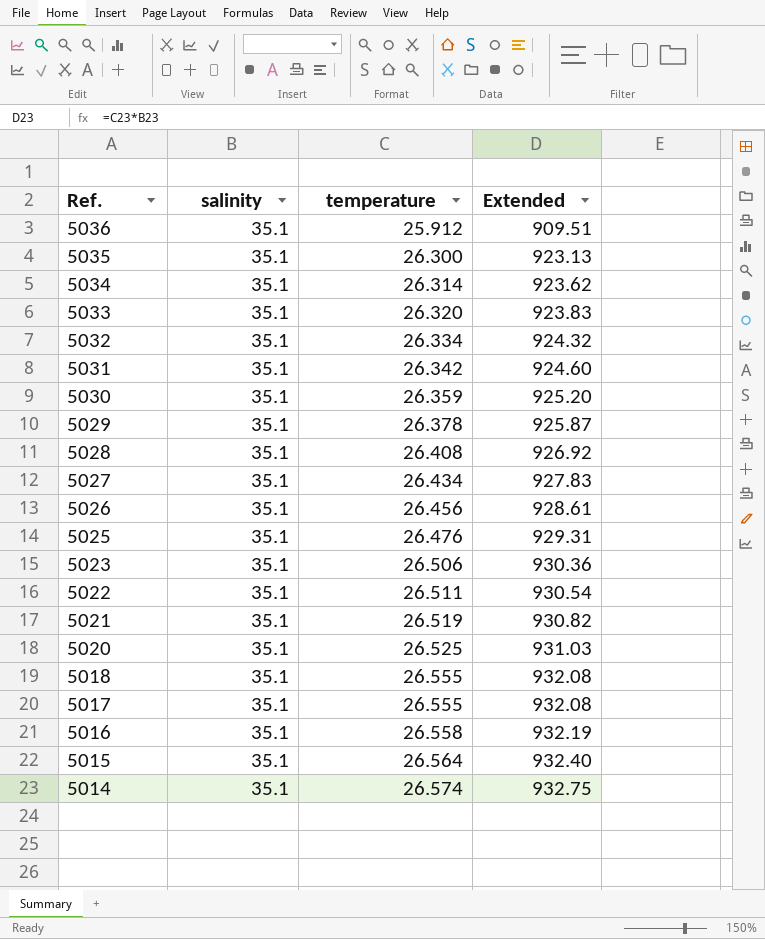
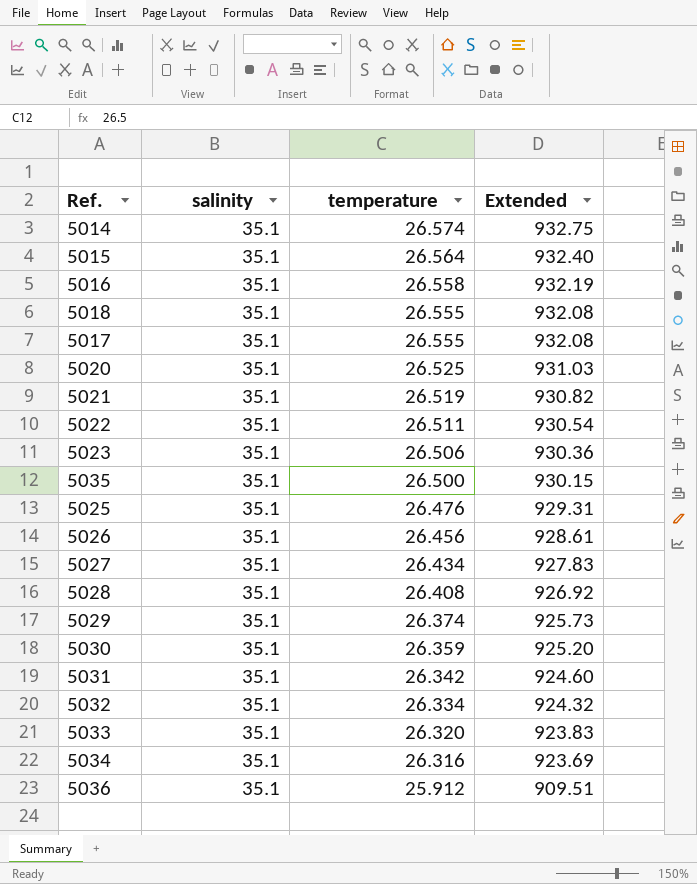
row order: Ref. descending -> temperature descending
5035 | temperature: 26.300 -> 26.500
5035 | Extended: 923.13 -> 930.15
5029 | temperature: 26.378 -> 26.374
5029 | Extended: 925.87 -> 925.73
5034 | temperature: 26.314 -> 26.316
5034 | Extended: 923.62 -> 923.69

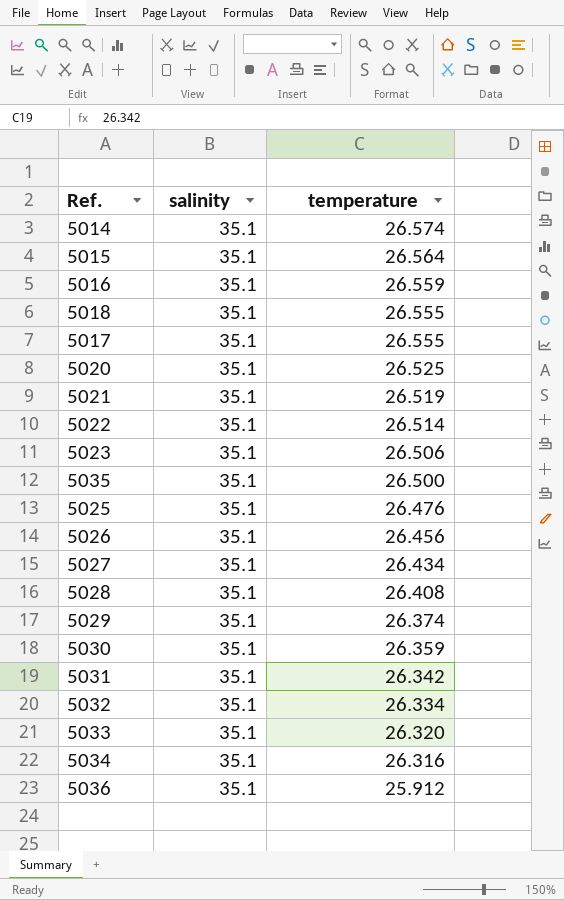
column Extended | formula: [salinity] * [temperature] -> none
5016 | temperature: 26.558 -> 26.559
5022 | temperature: 26.511 -> 26.514

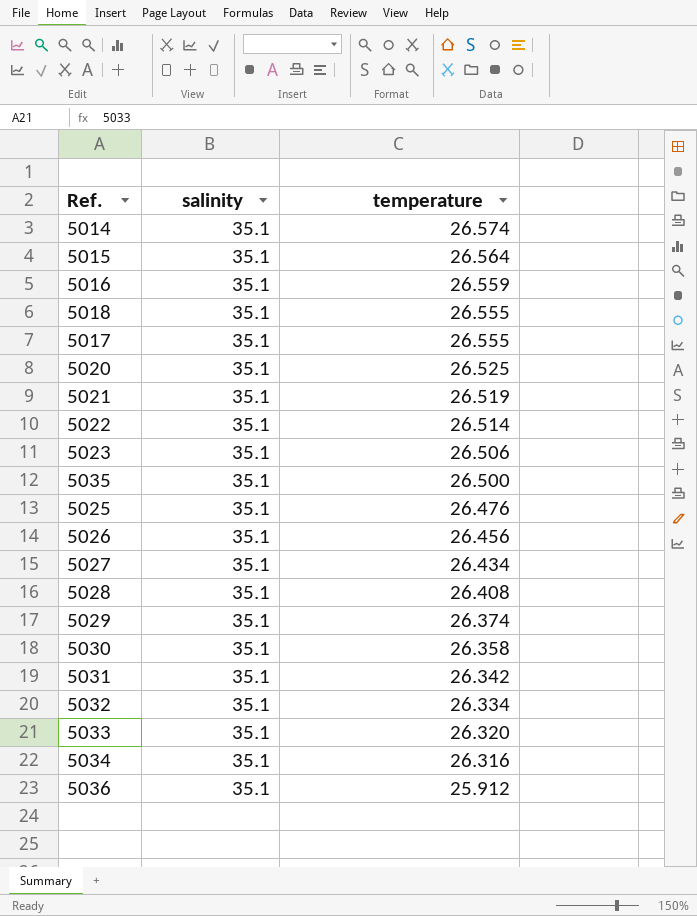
5030 | temperature: 26.359 -> 26.358

